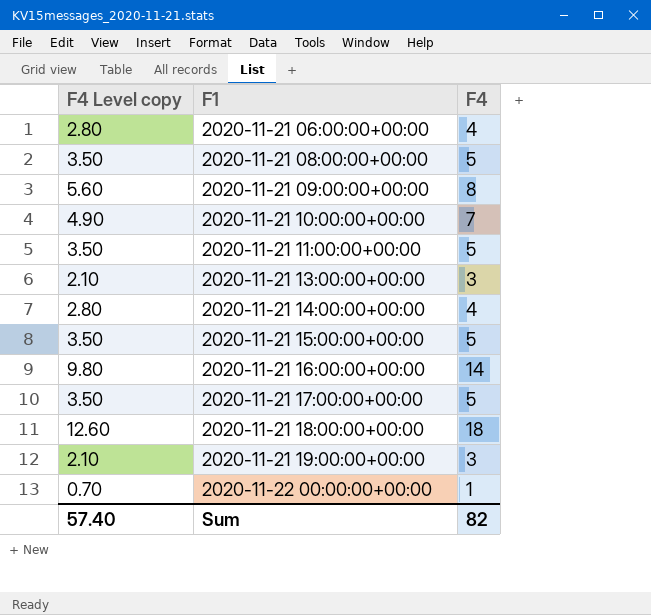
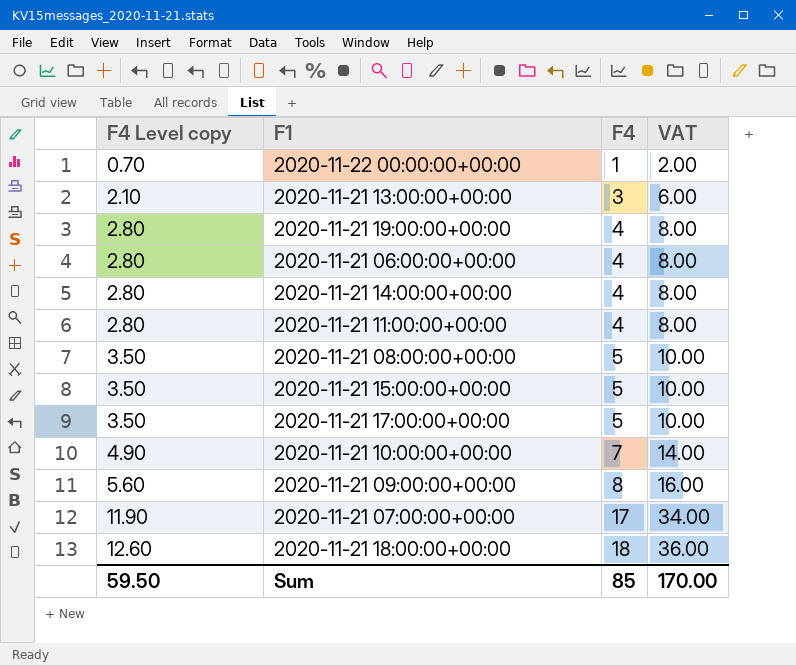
row order: F1 ascending -> F4 Level copy ascending
column VAT | formula: none -> [F4] * 2
row 2020-11-21 16:00:00+00:00: 9.80 | 14 -> none
2020-11-21 19:00:00+00:00 | F4 Level copy: 2.10 -> 2.80
2020-11-21 19:00:00+00:00 | F4: 3 -> 4
2020-11-21 11:00:00+00:00 | F4 Level copy: 3.50 -> 2.80
2020-11-21 11:00:00+00:00 | F4: 5 -> 4
row 2020-11-21 07:00:00+00:00: none -> 11.90 | 17 | 34.00
Sum | F4 Level copy: 57.40 -> 59.50
Sum | F4: 82 -> 85

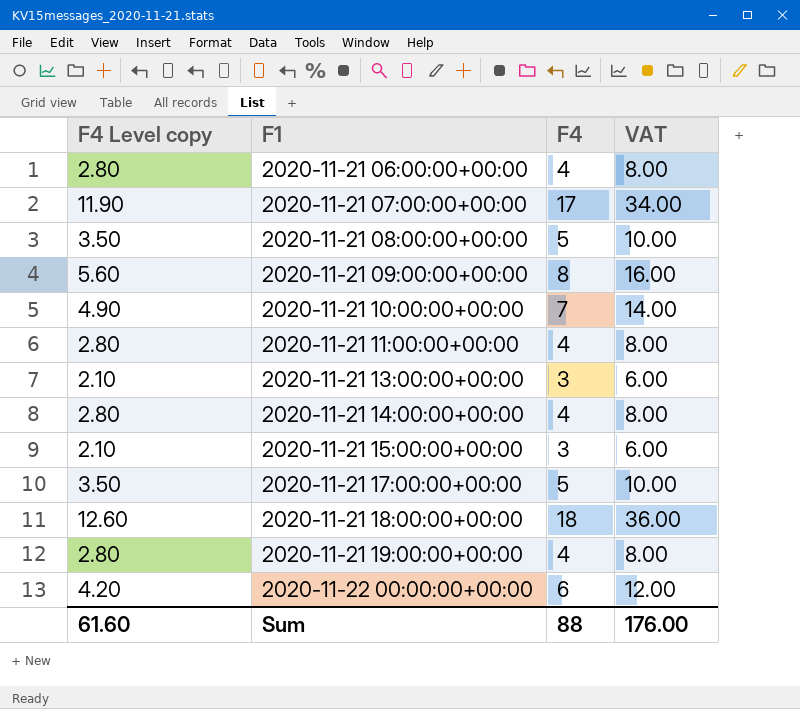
row order: F4 Level copy ascending -> F1 ascending
2020-11-21 15:00:00+00:00 | F4 Level copy: 3.50 -> 2.10
2020-11-21 15:00:00+00:00 | F4: 5 -> 3
2020-11-21 15:00:00+00:00 | VAT: 10.00 -> 6.00
2020-11-22 00:00:00+00:00 | F4 Level copy: 0.70 -> 4.20
2020-11-22 00:00:00+00:00 | F4: 1 -> 6
2020-11-22 00:00:00+00:00 | VAT: 2.00 -> 12.00
Sum | F4 Level copy: 59.50 -> 61.60
Sum | F4: 85 -> 88
Sum | VAT: 170.00 -> 176.00

